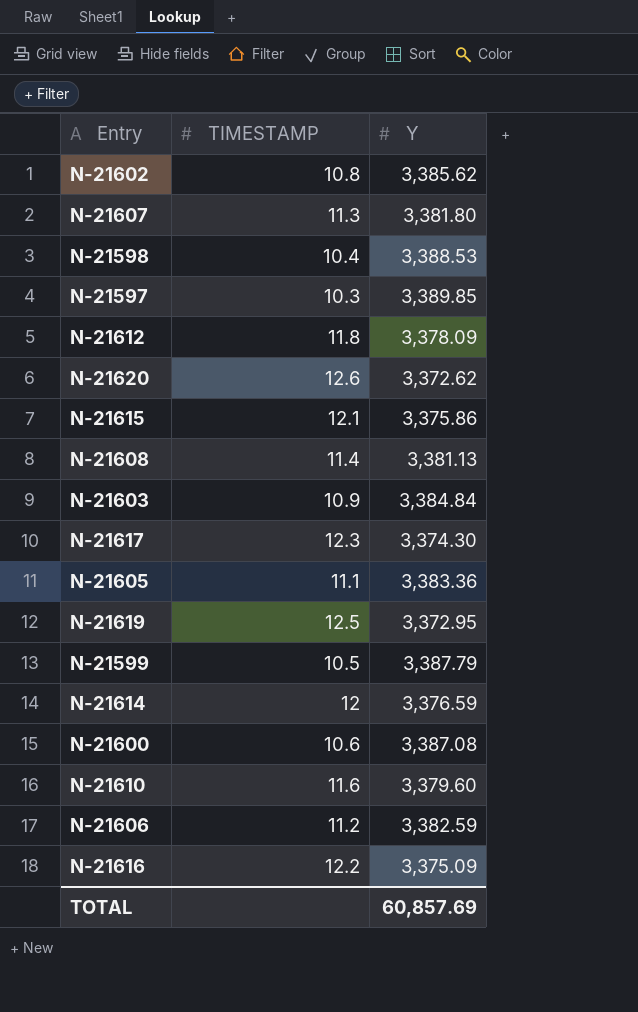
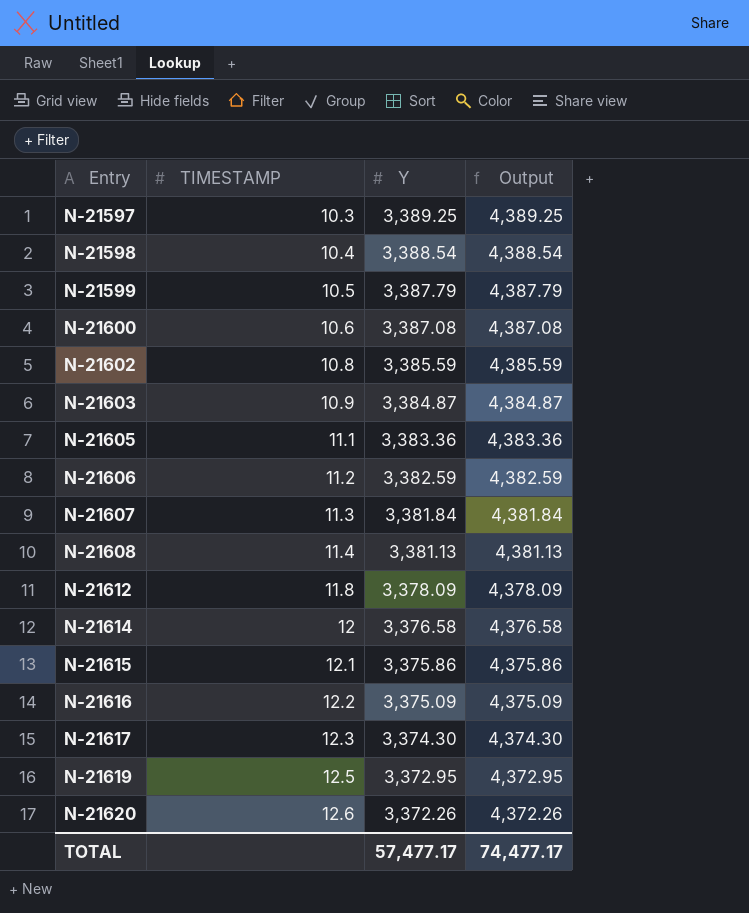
row order: none -> Entry ascending
column Output | formula: none -> [Y] + 1000
row N-21610: 11.6 | 3,379.60 -> none
N-21597 | Y: 3,389.85 -> 3,389.25
N-21598 | Y: 3,388.53 -> 3,388.54
N-21602 | Y: 3,385.62 -> 3,385.59
N-21603 | Y: 3,384.84 -> 3,384.87
N-21607 | Y: 3,381.80 -> 3,381.84
N-21614 | Y: 3,376.59 -> 3,376.58
N-21620 | Y: 3,372.62 -> 3,372.26
TOTAL | Y: 60,857.69 -> 57,477.17

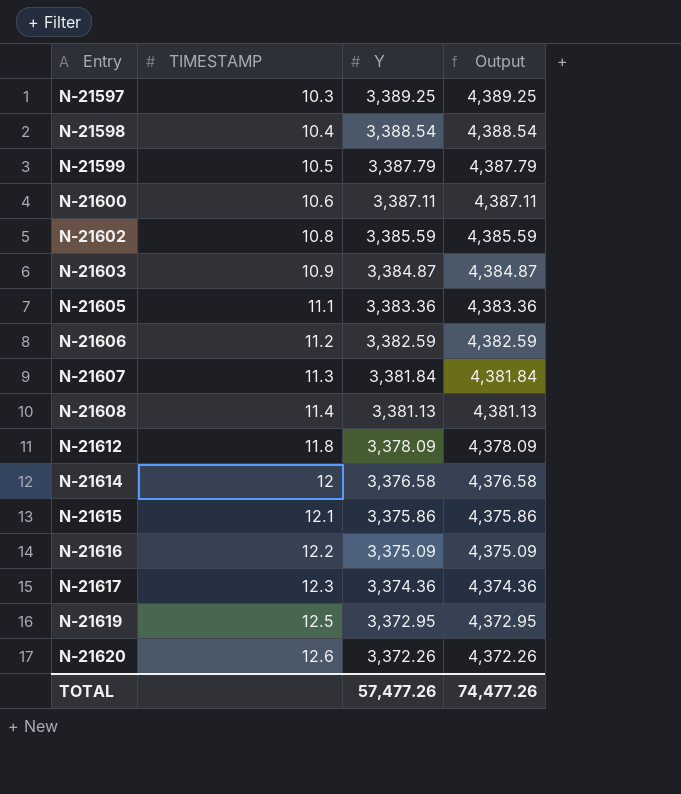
N-21600 | Y: 3,387.08 -> 3,387.11
N-21600 | Output: 4,387.08 -> 4,387.11
N-21617 | Y: 3,374.30 -> 3,374.36
N-21617 | Output: 4,374.30 -> 4,374.36
TOTAL | Y: 57,477.17 -> 57,477.26
TOTAL | Output: 74,477.17 -> 74,477.26

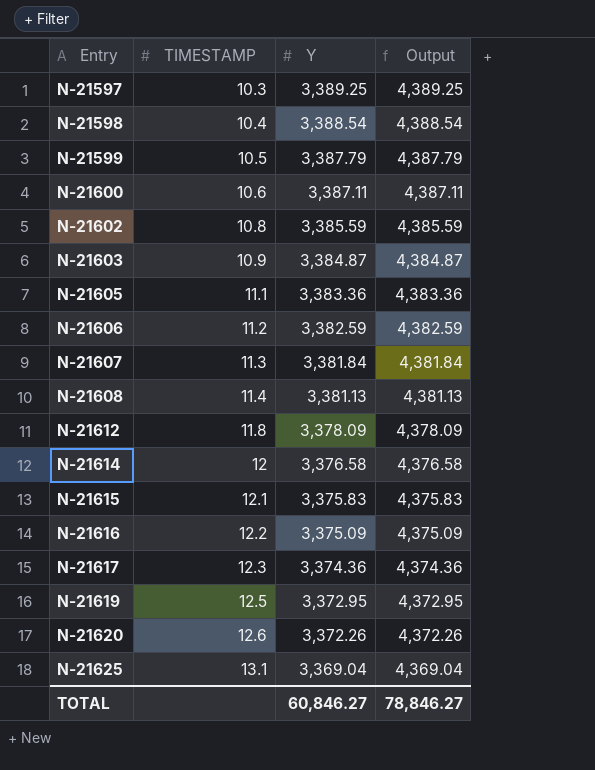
N-21615 | Y: 3,375.86 -> 3,375.83
N-21615 | Output: 4,375.86 -> 4,375.83
row N-21625: none -> 13.1 | 3,369.04 | 4,369.04
TOTAL | Y: 57,477.26 -> 60,846.27
TOTAL | Output: 74,477.26 -> 78,846.27

